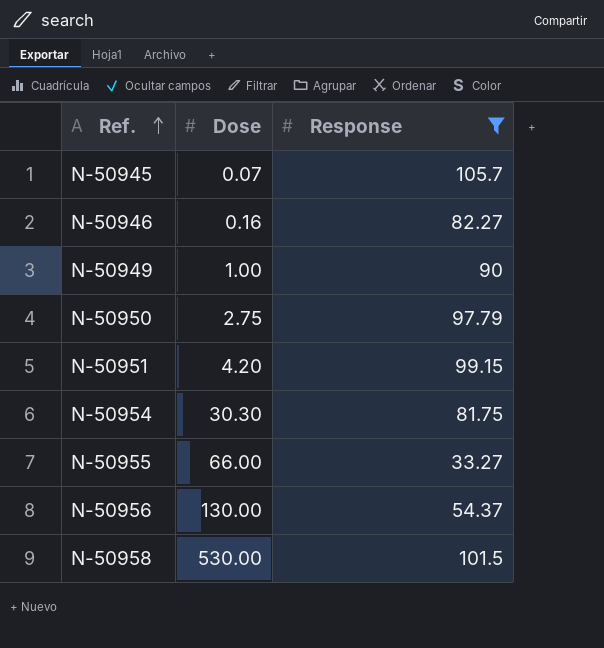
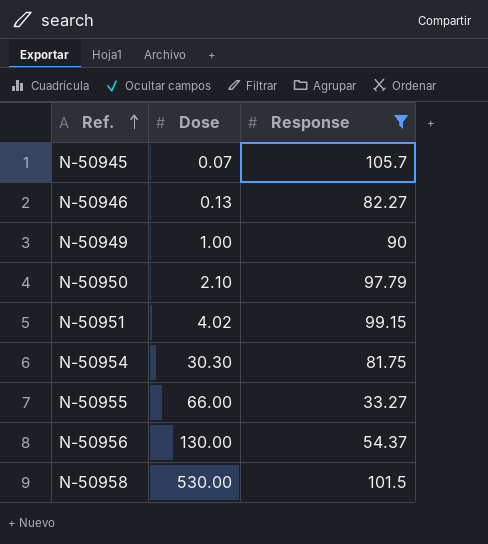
N-50946 | Dose: 0.16 -> 0.13
N-50950 | Dose: 2.75 -> 2.10
N-50951 | Dose: 4.20 -> 4.02

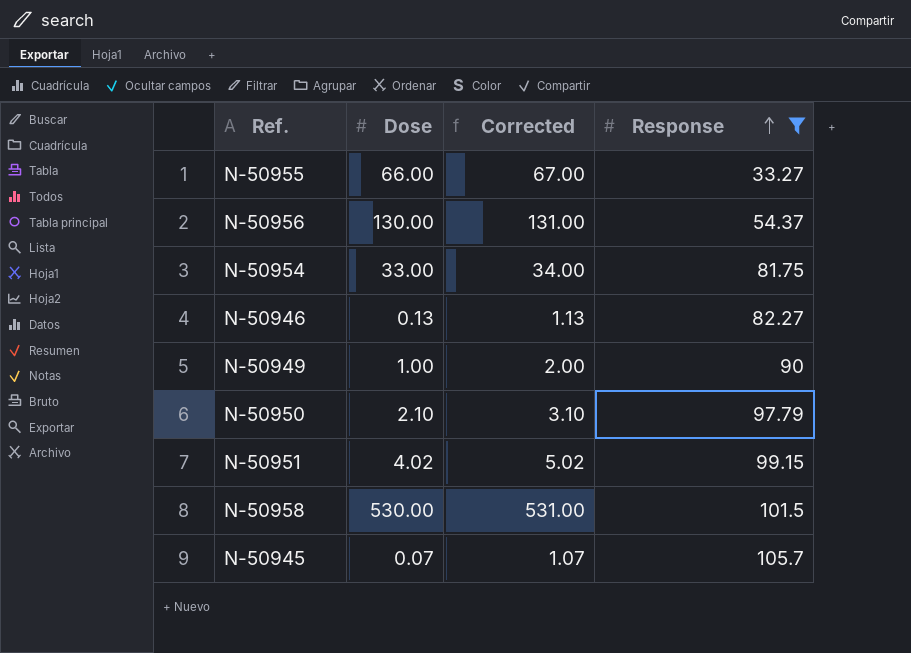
row order: Ref. ascending -> Response ascending
column Corrected | formula: none -> [Dose] + 1
N-50954 | Dose: 30.30 -> 33.00

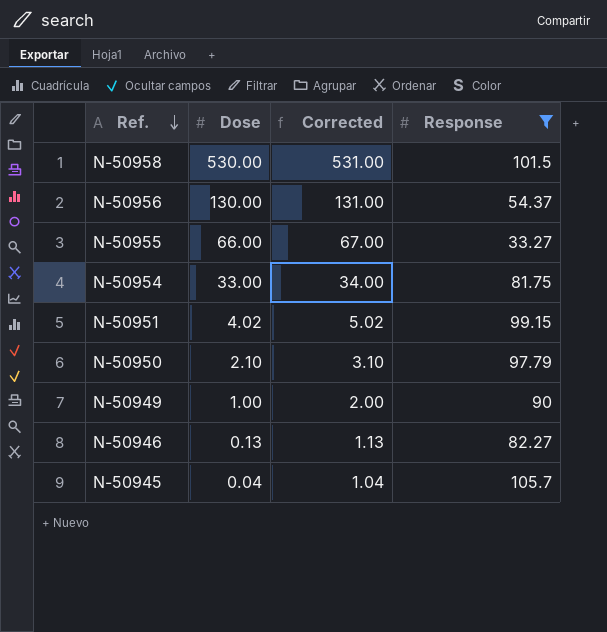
row order: Response ascending -> Ref. descending
N-50945 | Dose: 0.07 -> 0.04
N-50945 | Corrected: 1.07 -> 1.04

